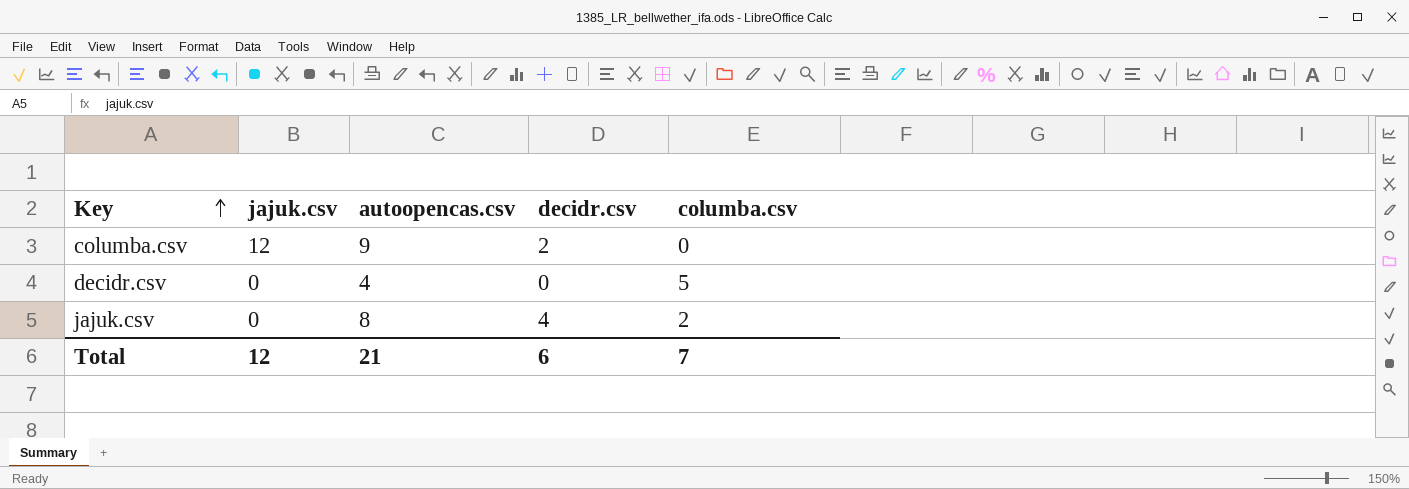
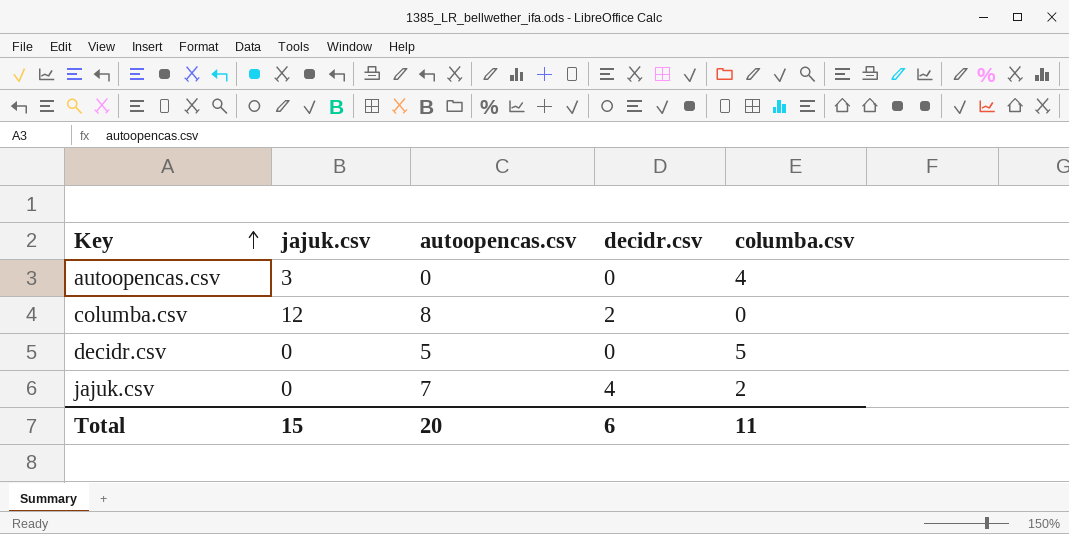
row autoopencas.csv: none -> 3 | 0 | 0 | 4
columba.csv | autoopencas.csv: 9 -> 8
decidr.csv | autoopencas.csv: 4 -> 5
jajuk.csv | autoopencas.csv: 8 -> 7
Total | jajuk.csv: 12 -> 15
Total | autoopencas.csv: 21 -> 20
Total | columba.csv: 7 -> 11

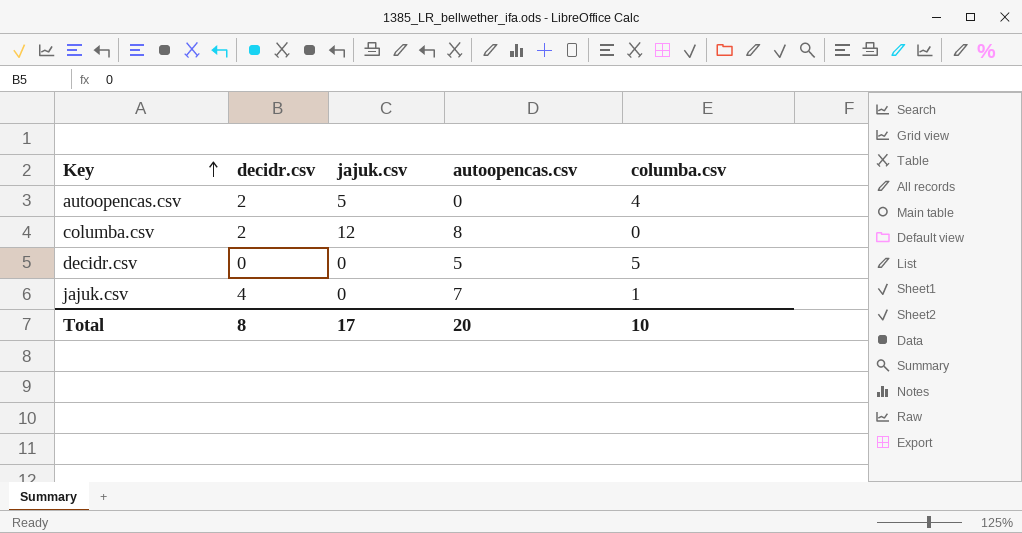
column decidr.csv | position: 4 -> 2
autoopencas.csv | decidr.csv: 0 -> 2
autoopencas.csv | jajuk.csv: 3 -> 5
jajuk.csv | columba.csv: 2 -> 1
Total | decidr.csv: 6 -> 8
Total | jajuk.csv: 15 -> 17
Total | columba.csv: 11 -> 10

